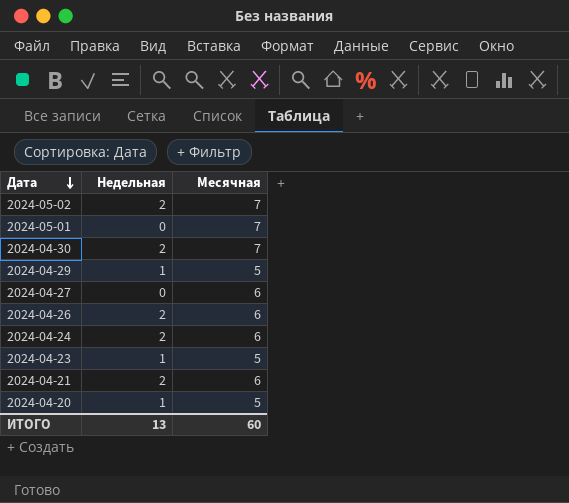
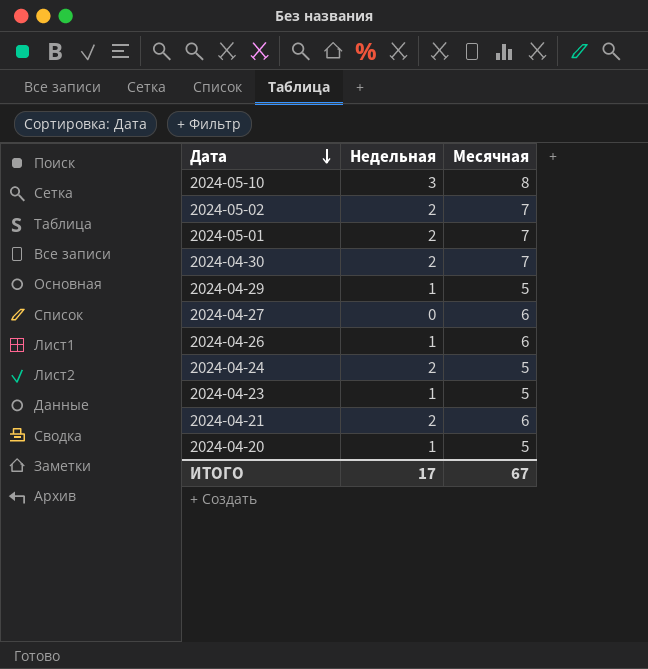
row 2024-05-10: none -> 3 | 8
2024-05-01 | Недельная: 0 -> 2
2024-04-26 | Недельная: 2 -> 1
2024-04-24 | Месячная: 6 -> 5
ИТОГО | Недельная: 13 -> 17
ИТОГО | Месячная: 60 -> 67

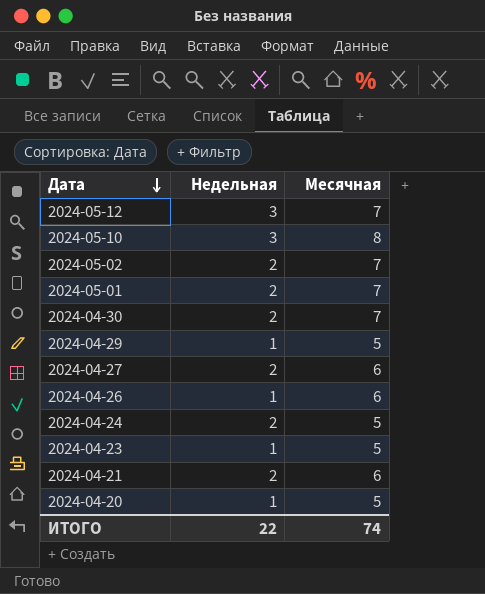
row 2024-05-12: none -> 3 | 7
2024-04-27 | Недельная: 0 -> 2
ИТОГО | Недельная: 17 -> 22
ИТОГО | Месячная: 67 -> 74

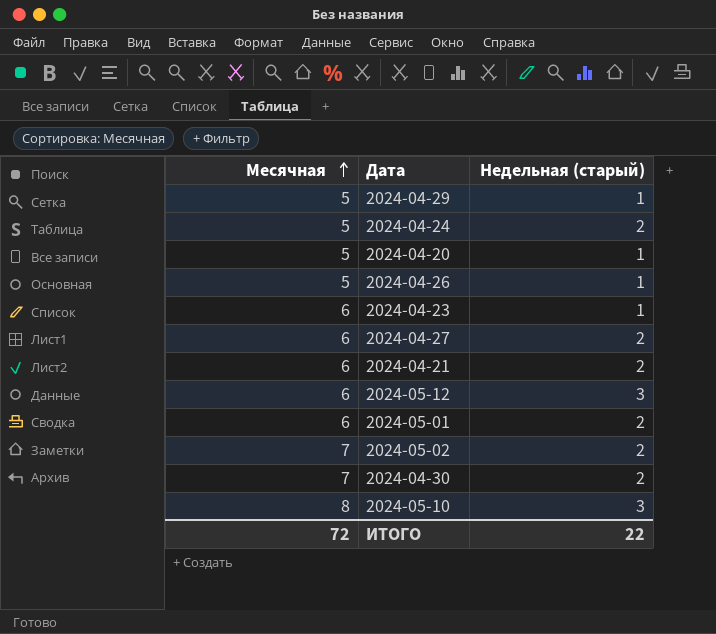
row order: Дата descending -> Месячная ascending
column Месячная | position: 3 -> 1
column name: Недельная -> Недельная (старый)
2024-04-26 | Месячная: 6 -> 5
2024-04-23 | Месячная: 5 -> 6
2024-05-12 | Месячная: 7 -> 6
2024-05-01 | Месячная: 7 -> 6
ИТОГО | Месячная: 74 -> 72

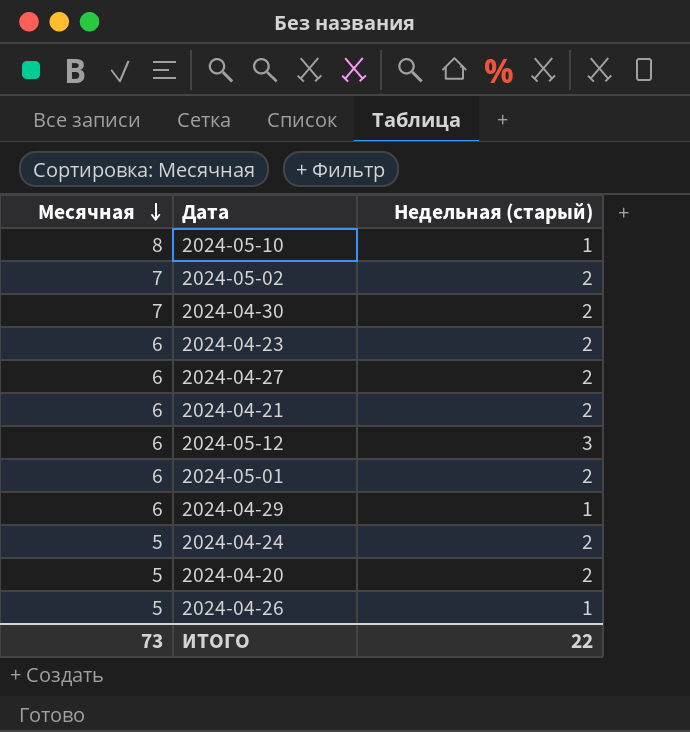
row order: Месячная ascending -> Месячная descending
2024-05-10 | Недельная (старый): 3 -> 1
2024-04-23 | Недельная (старый): 1 -> 2
2024-04-29 | Месячная: 5 -> 6
2024-04-20 | Недельная (старый): 1 -> 2
ИТОГО | Месячная: 72 -> 73

